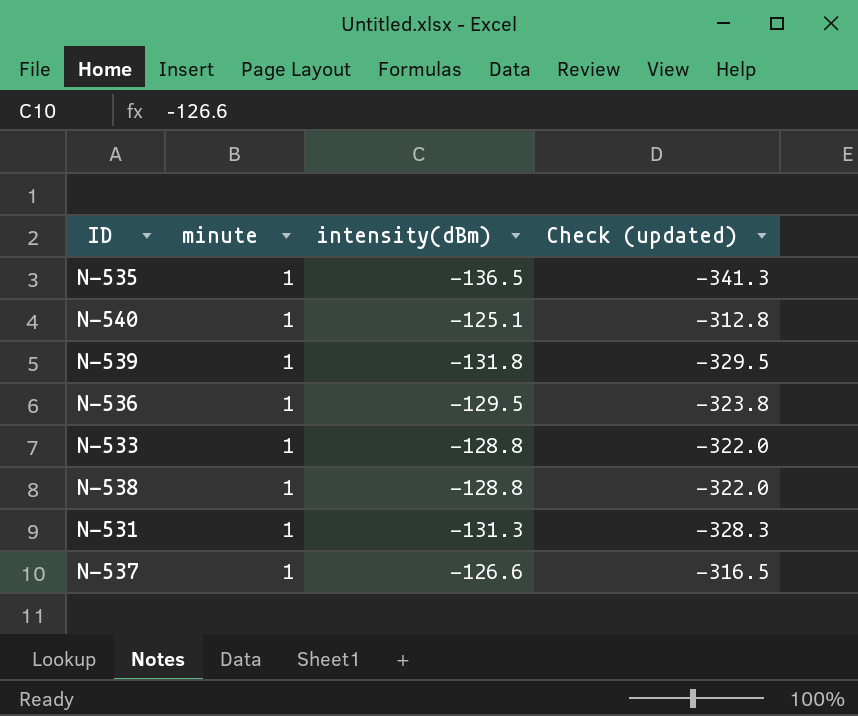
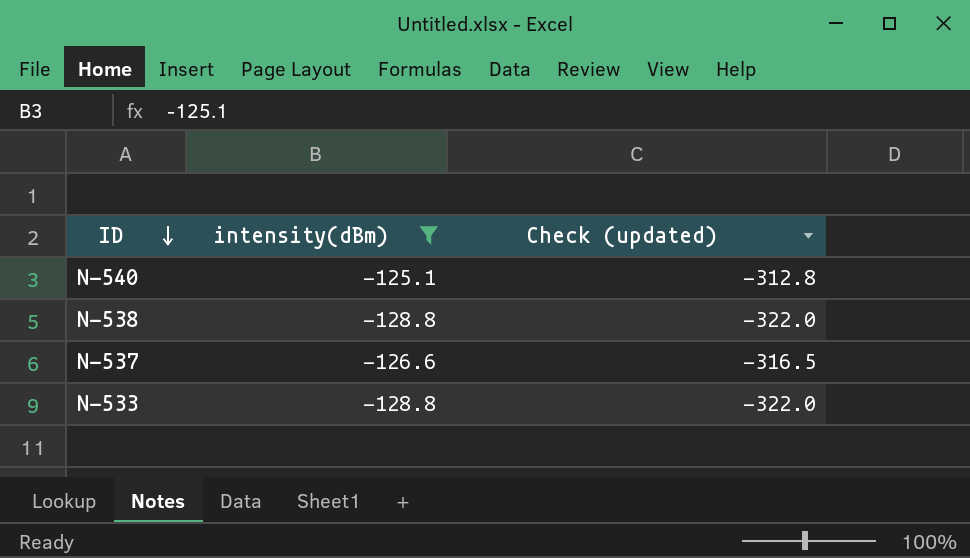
filter: none -> intensity(dBm) >= -128.8
row order: none -> ID descending
column minute | position: 2 -> none

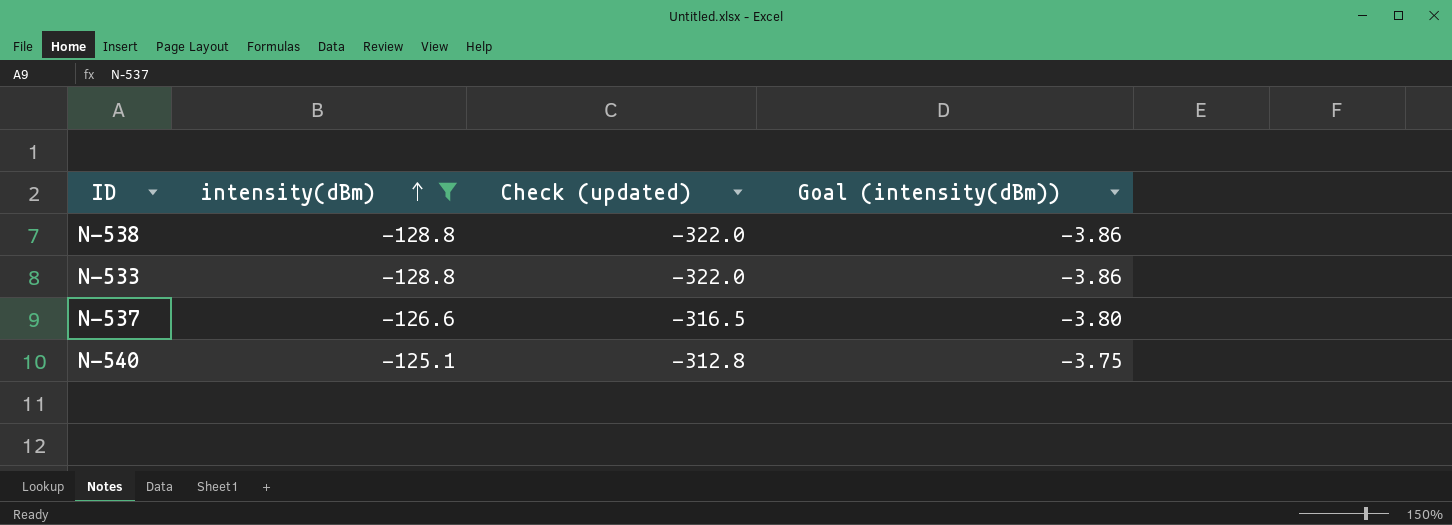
row order: ID descending -> intensity(dBm) ascending
column Goal (intensity(dBm)) | formula: none -> [intensity(dBm)] * 0.03

